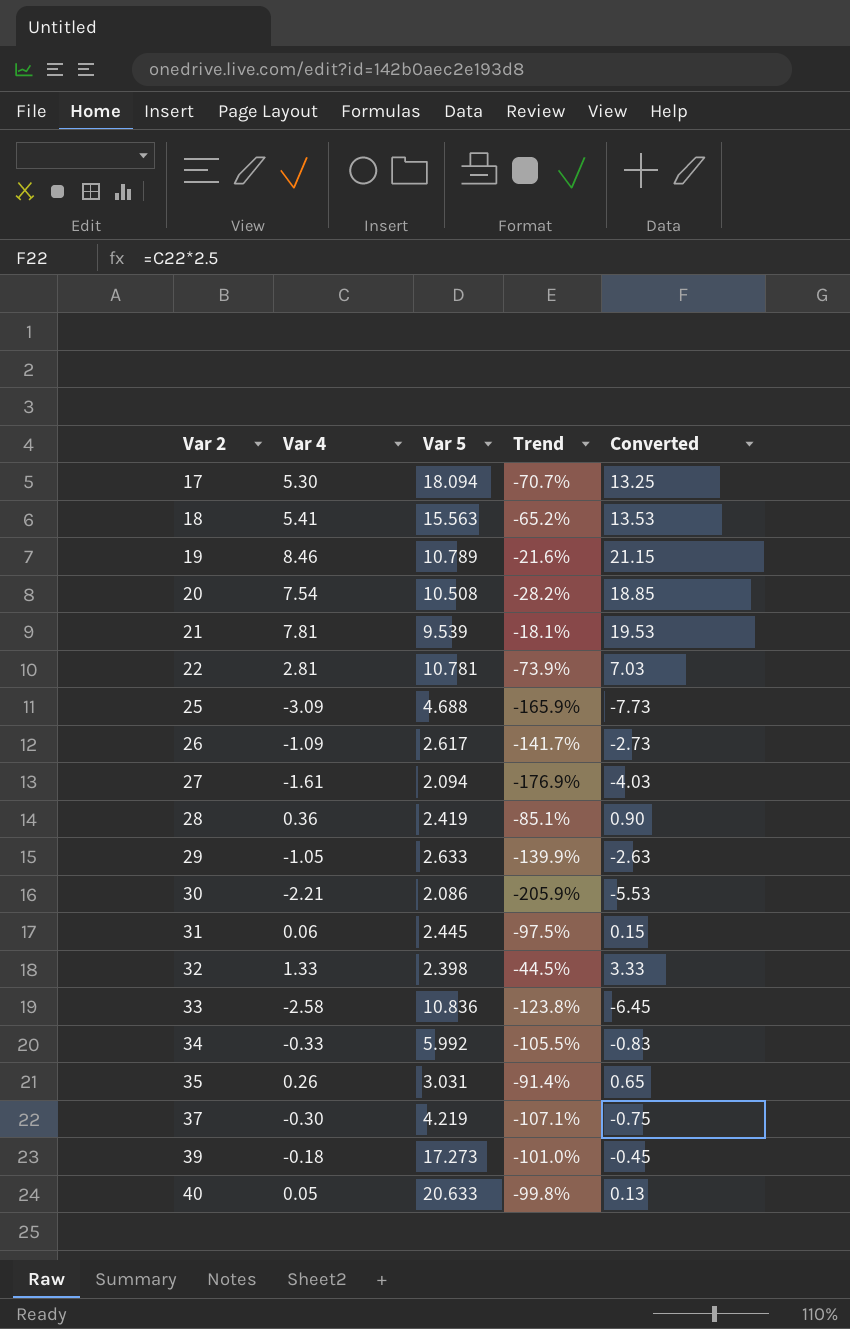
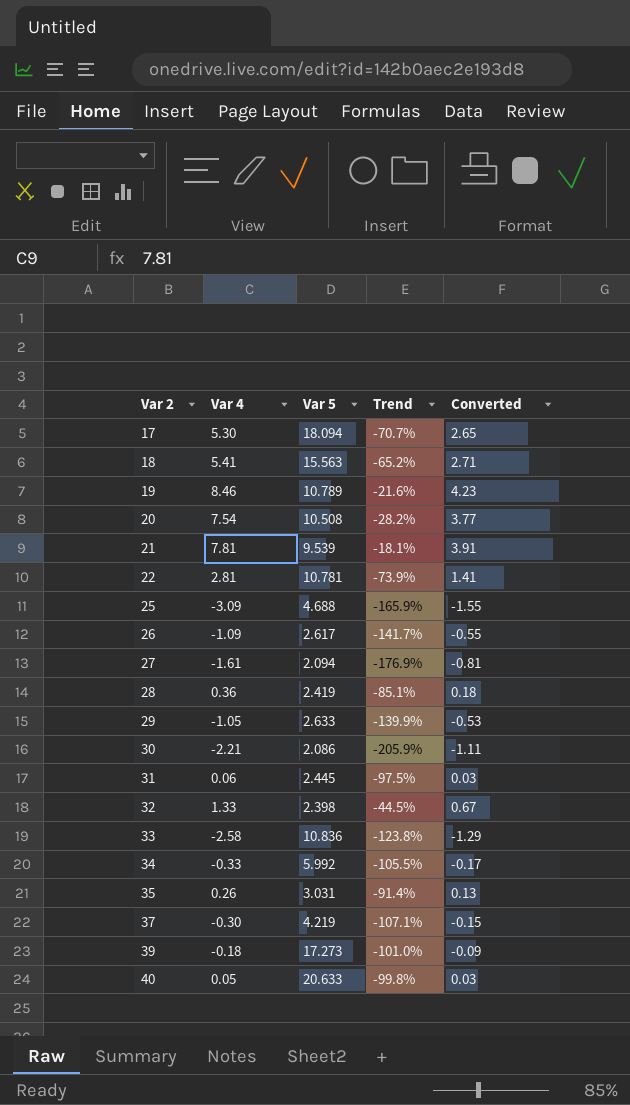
column Converted | formula: [Var 4] * 2.5 -> [Var 4] * 0.5

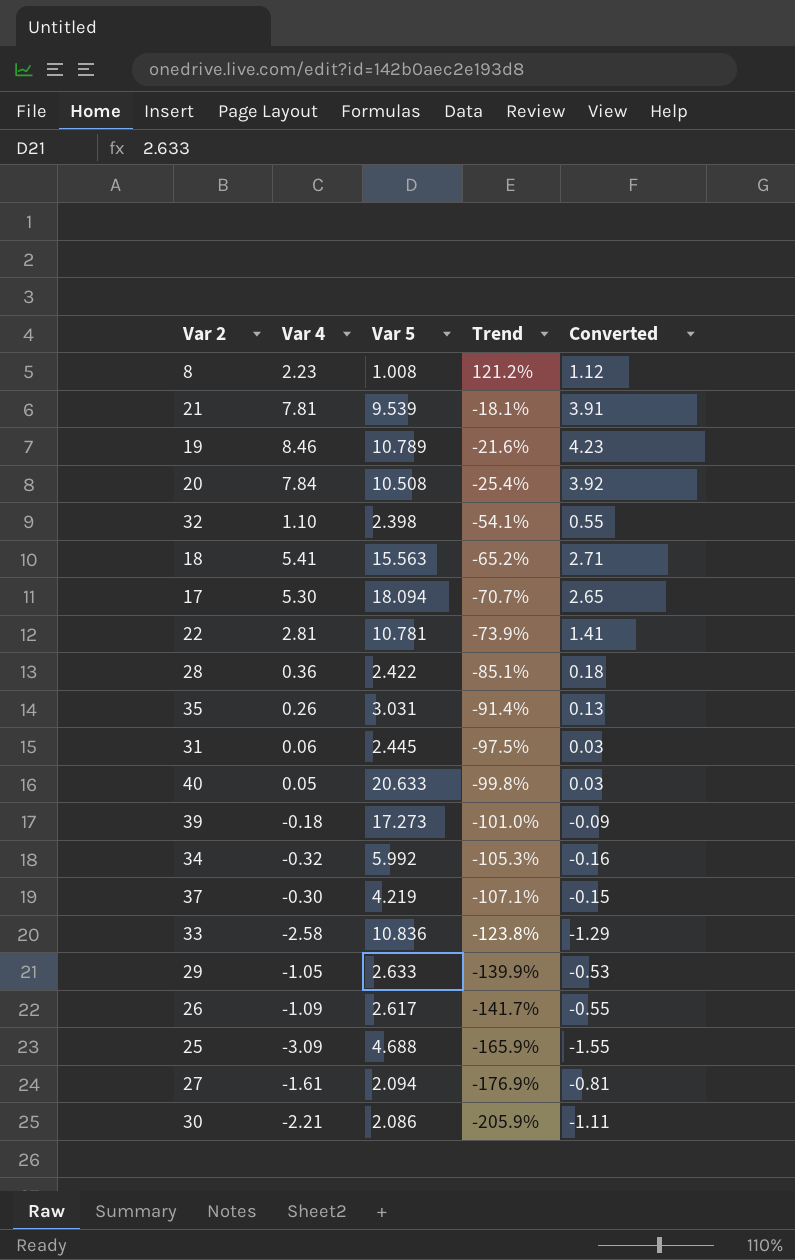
row order: Var 2 ascending -> Trend descending
row 8: none -> 2.23 | 1.008 | 121.2% | 1.12
20 | Var 4: 7.54 -> 7.84
20 | Trend: -28.2% -> -25.4%
20 | Converted: 3.77 -> 3.92
32 | Var 4: 1.33 -> 1.10
32 | Trend: -44.5% -> -54.1%
32 | Converted: 0.67 -> 0.55
28 | Var 5: 2.419 -> 2.422
34 | Var 4: -0.33 -> -0.32
34 | Trend: -105.5% -> -105.3%
34 | Converted: -0.17 -> -0.16

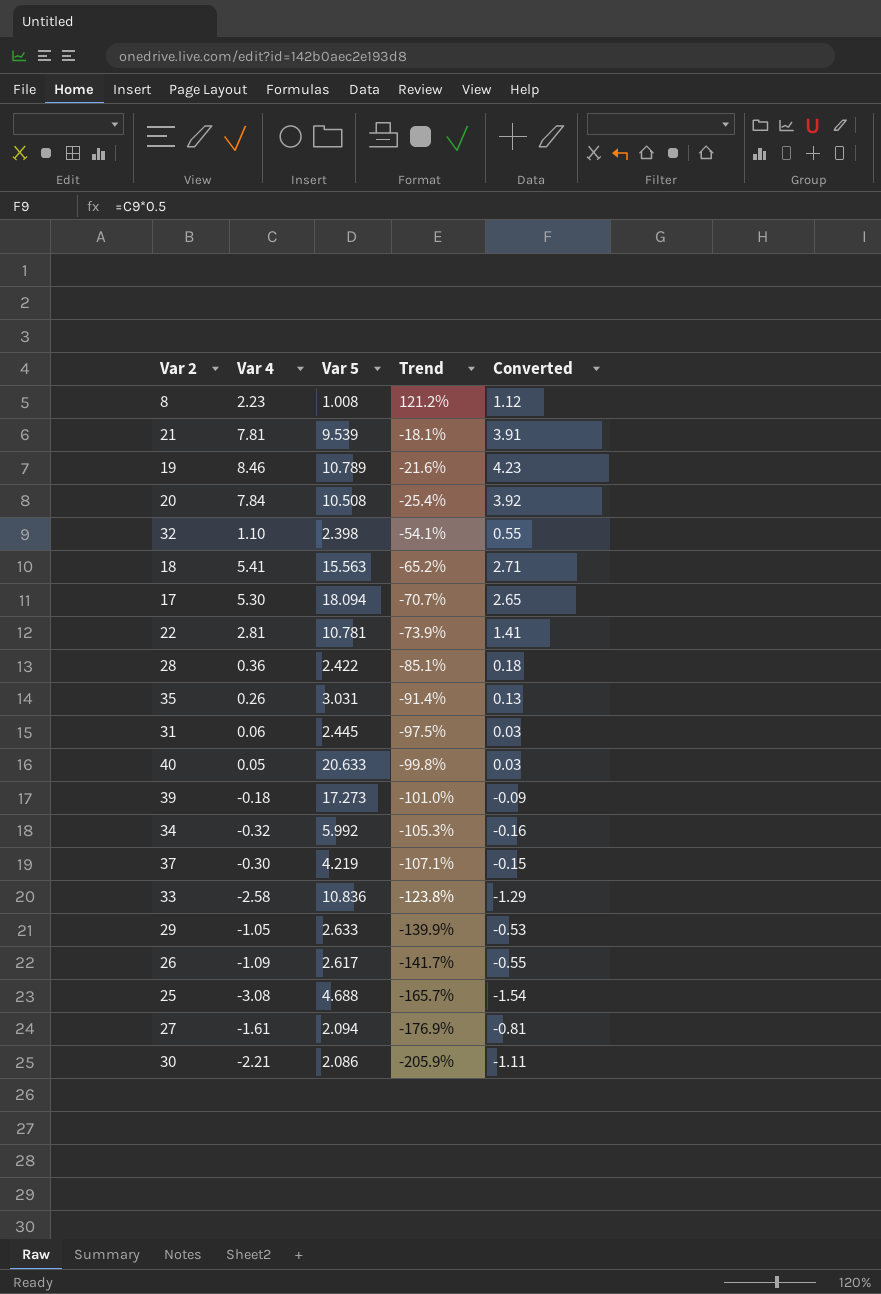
25 | Var 4: -3.09 -> -3.08
25 | Trend: -165.9% -> -165.7%
25 | Converted: -1.55 -> -1.54

